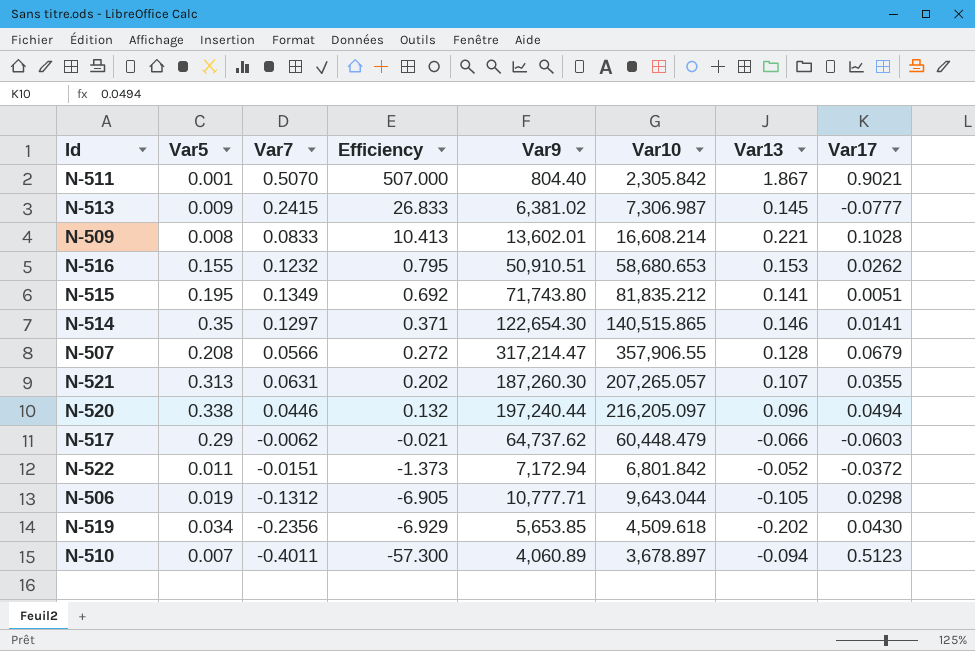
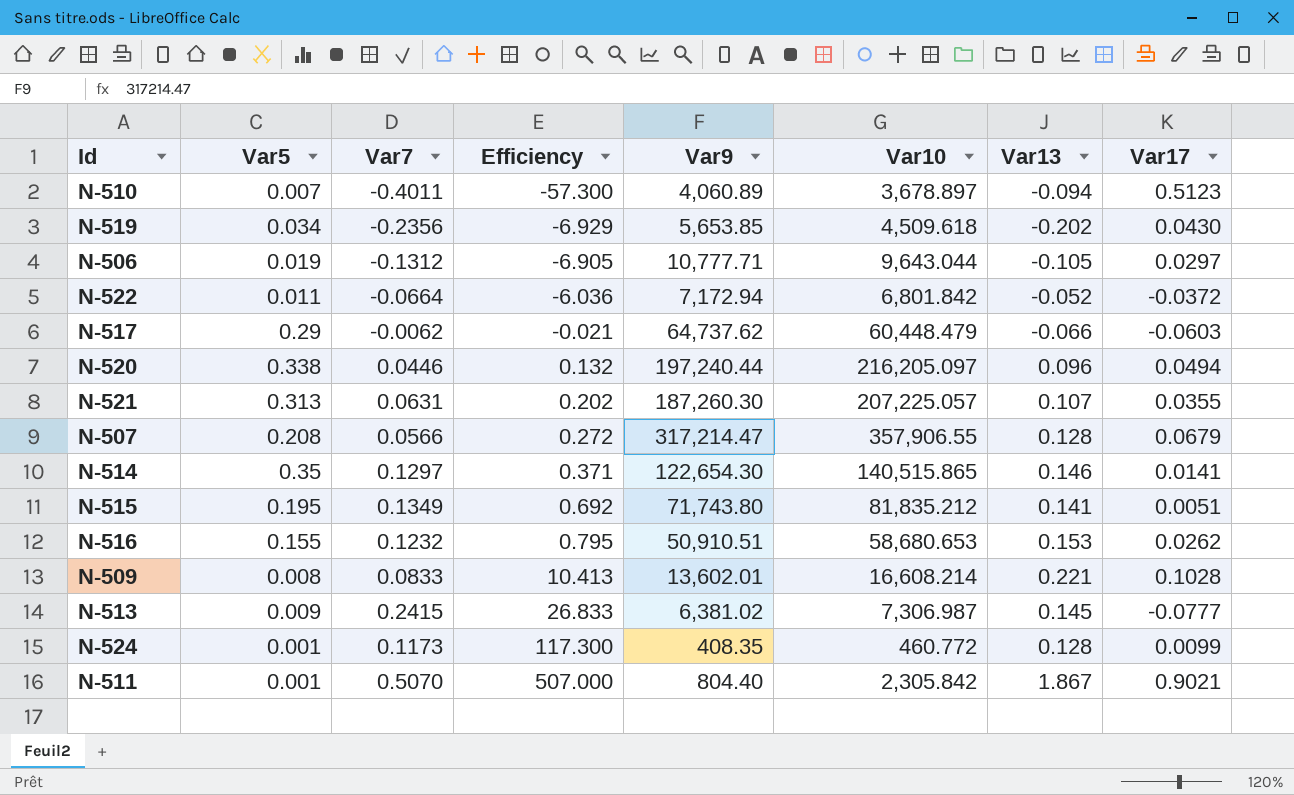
row order: Efficiency descending -> Efficiency ascending
N-506 | Var17: 0.0298 -> 0.0297
N-522 | Var7: -0.0151 -> -0.0664
N-522 | Efficiency: -1.373 -> -6.036
N-521 | Var10: 207,265.057 -> 207,225.057
row N-524: none -> 0.001 | 0.1173 | 117.300 | 408.35 | 460.772 | 0.128 | 0.0099

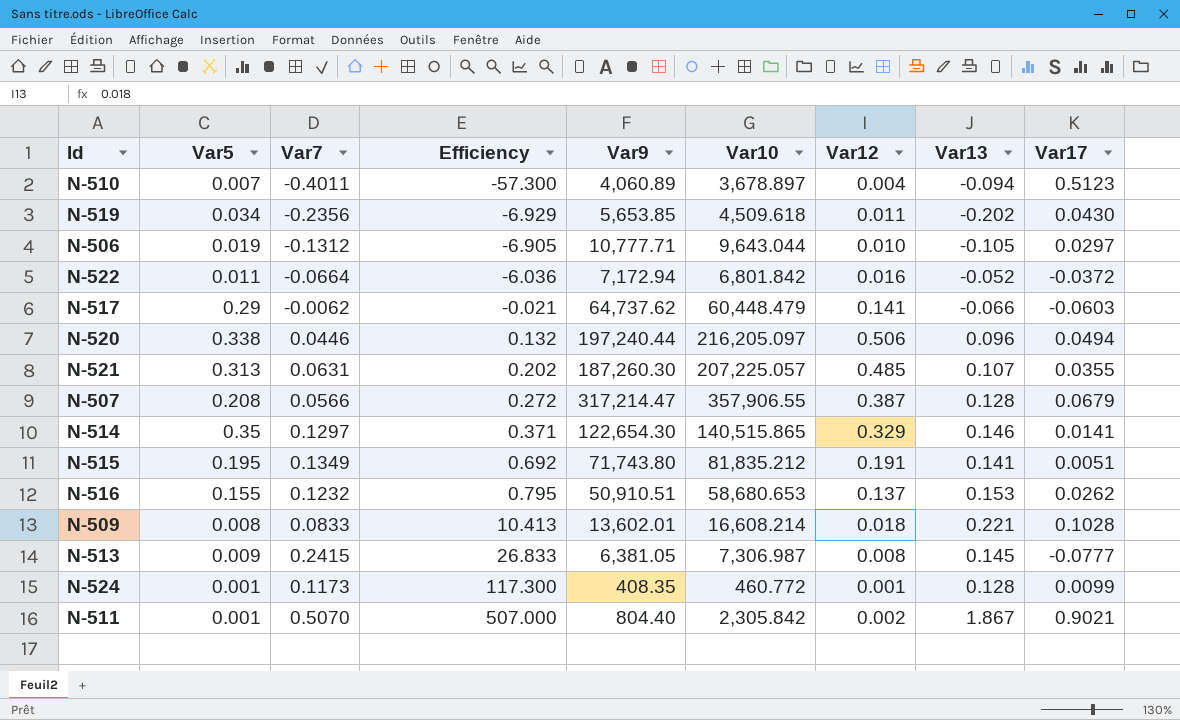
column Var12 | position: none -> 7
N-513 | Var9: 6,381.02 -> 6,381.05

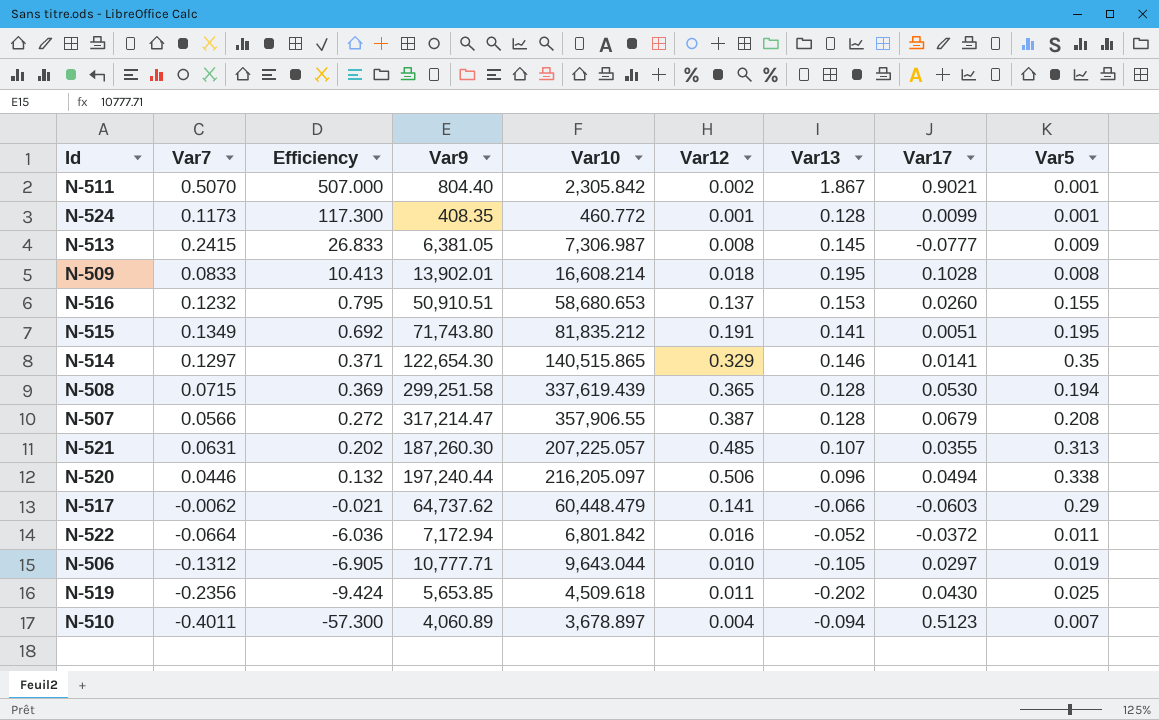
row order: Efficiency ascending -> Efficiency descending
column Var5 | position: 2 -> 9
N-509 | Var9: 13,602.01 -> 13,902.01
N-509 | Var13: 0.221 -> 0.195
N-516 | Var17: 0.0262 -> 0.0260
row N-508: none -> 0.0715 | 0.369 | 299,251.58 | 337,619.439 | 0.365 | 0.128 | 0.0530 | 0.194
N-519 | Efficiency: -6.929 -> -9.424
N-519 | Var5: 0.034 -> 0.025

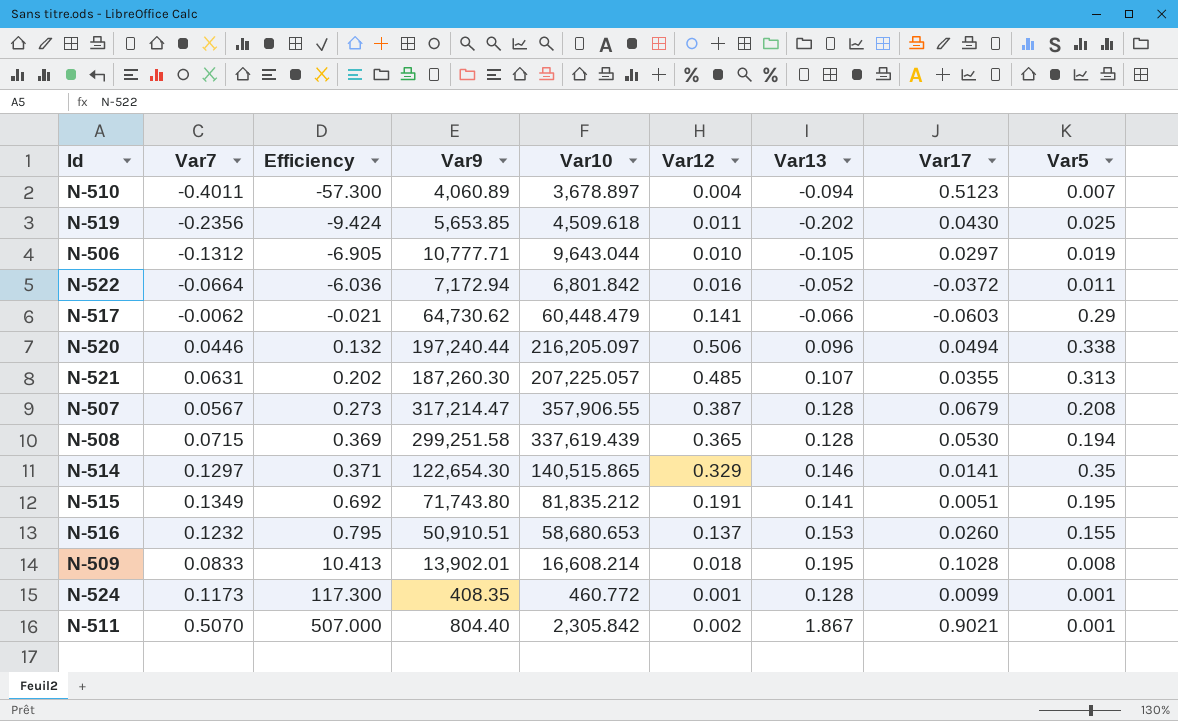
row order: Efficiency descending -> Efficiency ascending
row N-513: 0.2415 | 26.833 | 6,381.05 | 7,306.987 | 0.008 | 0.145 | -0.0777 | 0.009 -> none
N-517 | Var9: 64,737.62 -> 64,730.62
N-507 | Var7: 0.0566 -> 0.0567
N-507 | Efficiency: 0.272 -> 0.273

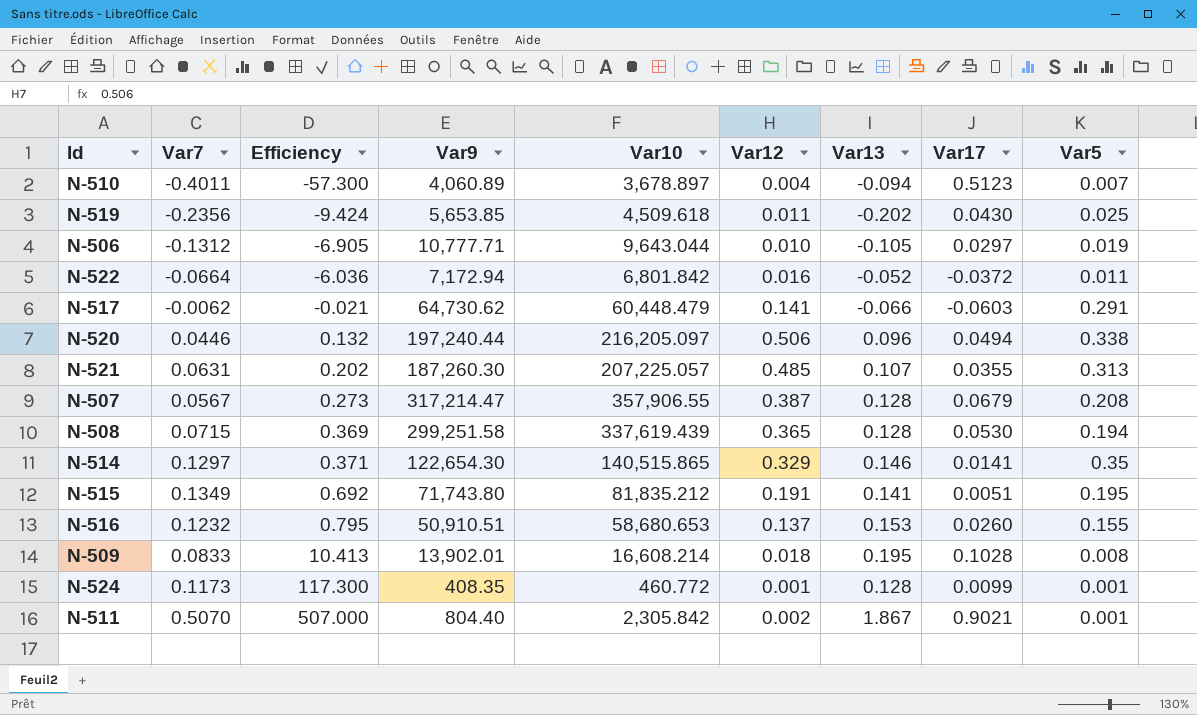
N-517 | Var5: 0.29 -> 0.291

